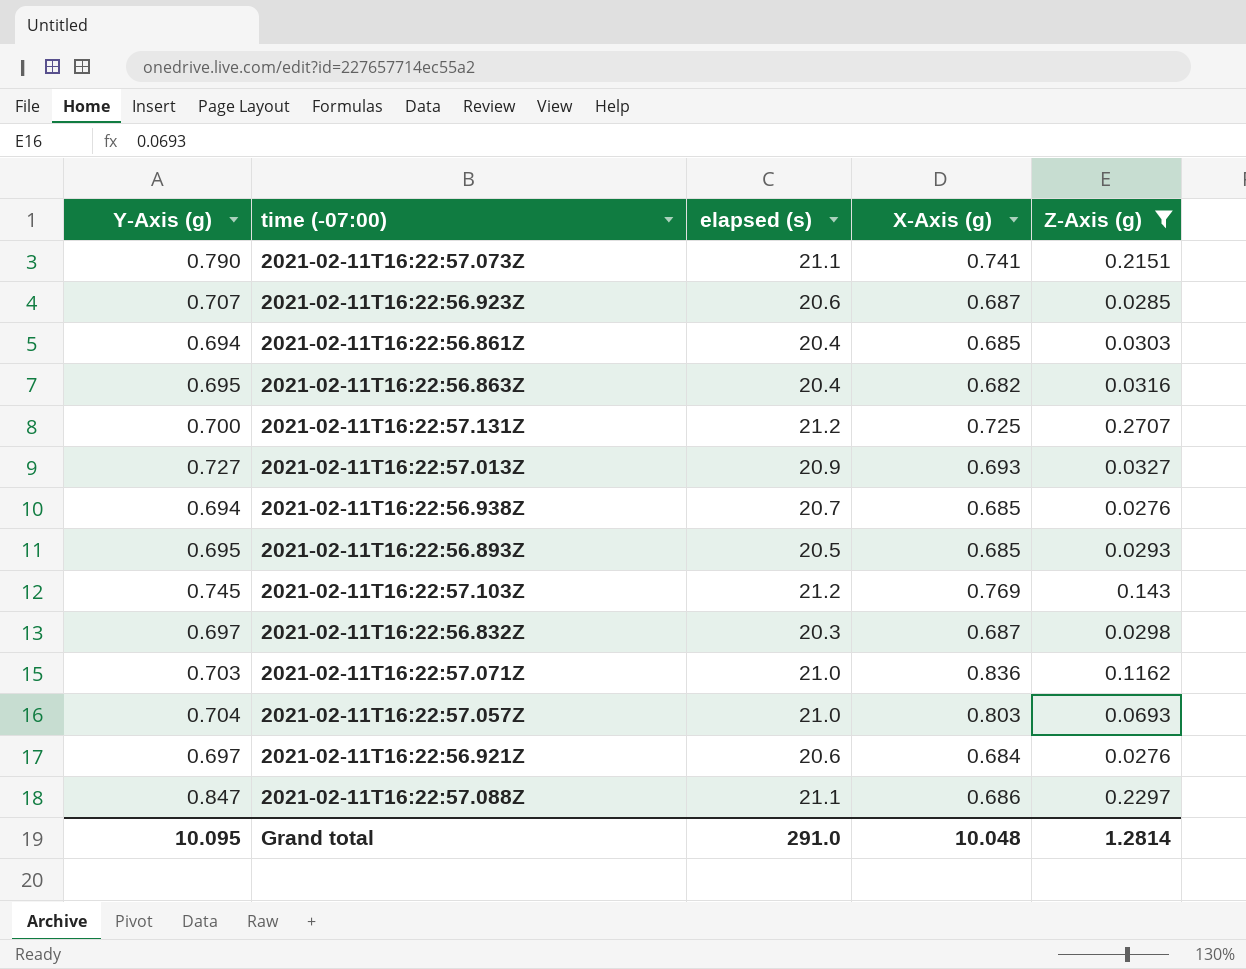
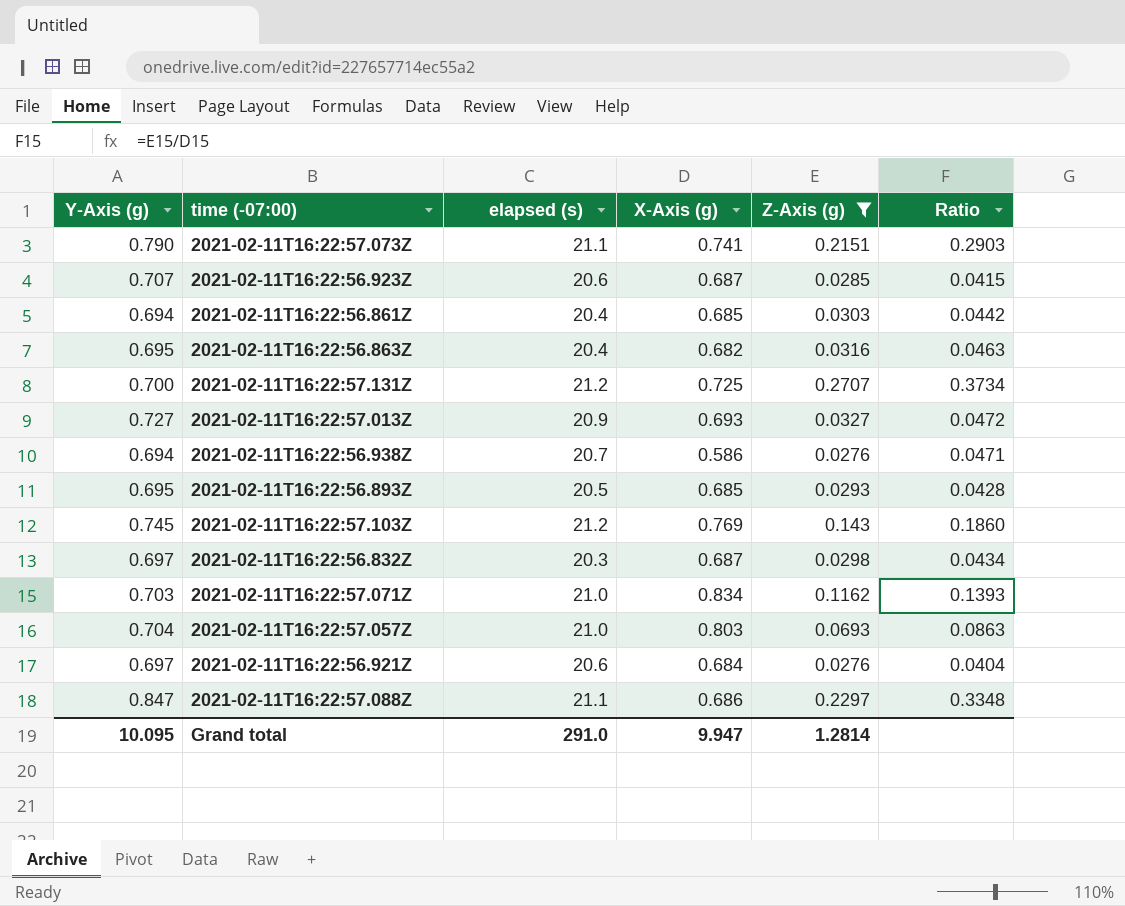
column Ratio | formula: none -> [Z-Axis (g)] / [X-Axis (g)]
2021-02-11T16:22:56.938Z | X-Axis (g): 0.685 -> 0.586
2021-02-11T16:22:57.071Z | X-Axis (g): 0.836 -> 0.834
Grand total | X-Axis (g): 10.048 -> 9.947

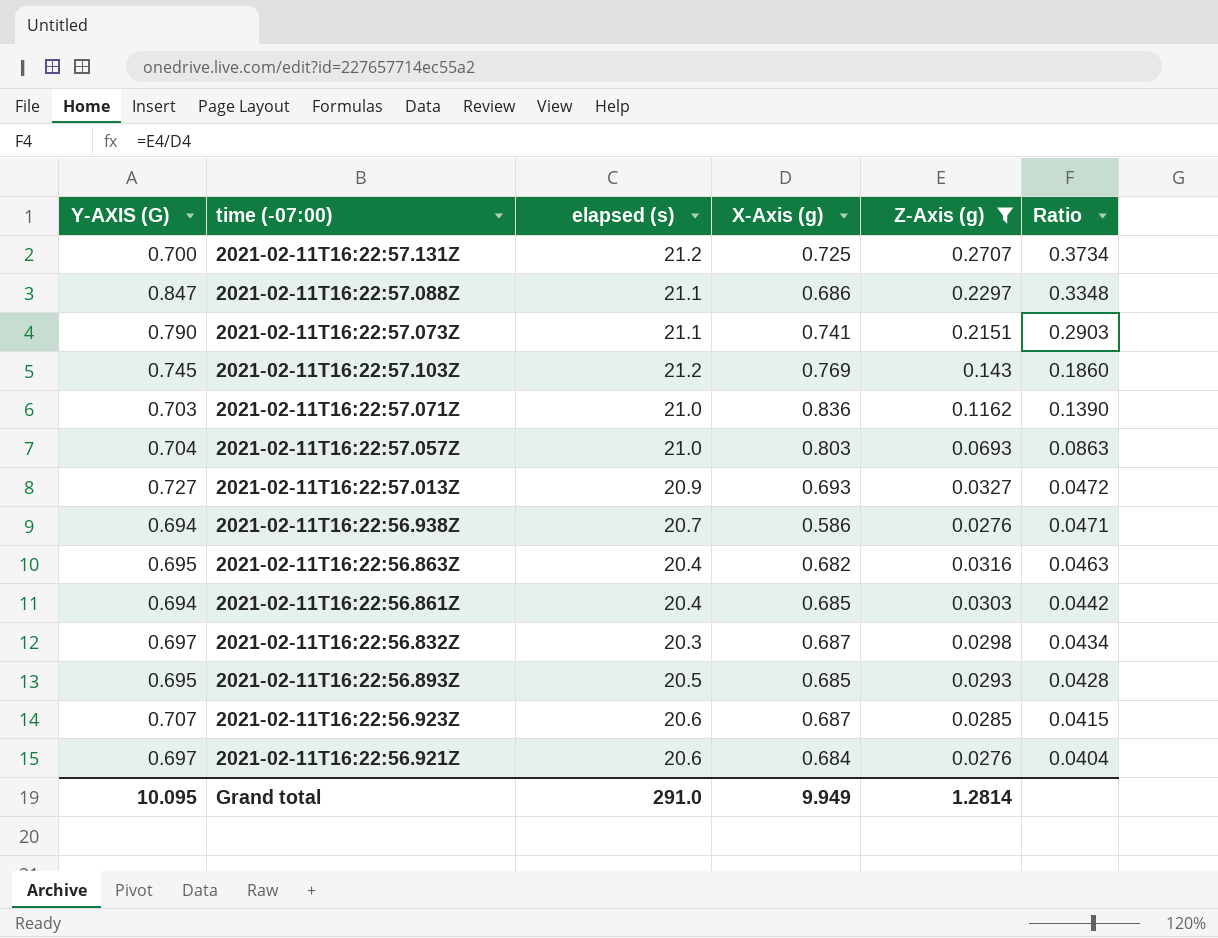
row order: none -> Ratio descending
column name: Y-Axis (g) -> Y-AXIS (G)
2021-02-11T16:22:57.071Z | X-Axis (g): 0.834 -> 0.836
2021-02-11T16:22:57.071Z | Ratio: 0.1393 -> 0.1390
Grand total | X-Axis (g): 9.947 -> 9.949

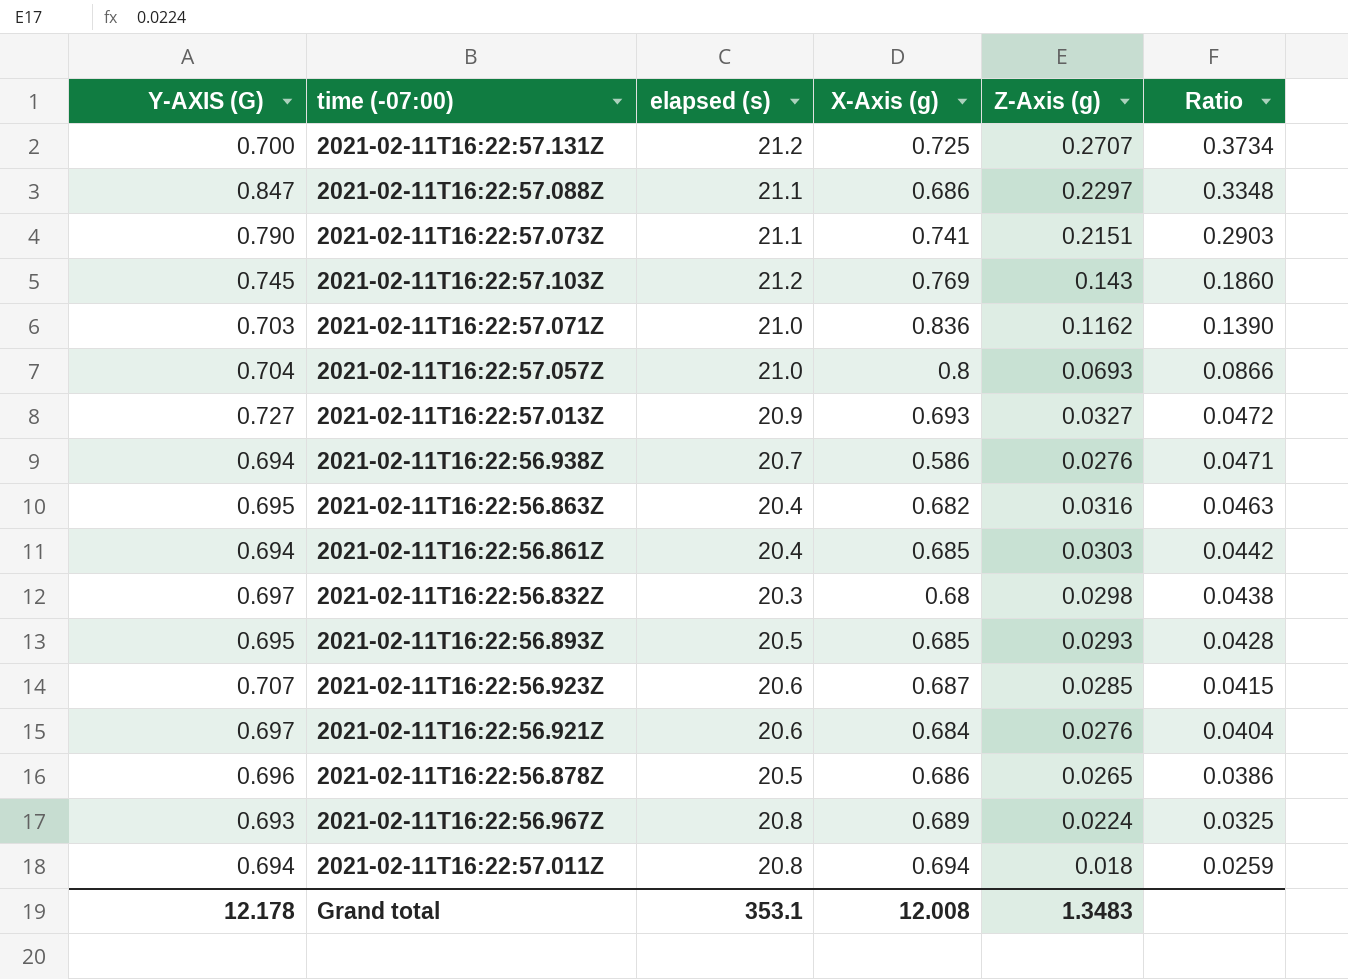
filter: Z-Axis (g) >= 0.0276 -> none
2021-02-11T16:22:57.057Z | X-Axis (g): 0.803 -> 0.8
2021-02-11T16:22:57.057Z | Ratio: 0.0863 -> 0.0866
2021-02-11T16:22:56.832Z | X-Axis (g): 0.687 -> 0.68
2021-02-11T16:22:56.832Z | Ratio: 0.0434 -> 0.0438
Grand total | Y-AXIS (G): 10.095 -> 12.178
Grand total | elapsed (s): 291.0 -> 353.1
Grand total | X-Axis (g): 9.949 -> 12.008
Grand total | Z-Axis (g): 1.2814 -> 1.3483

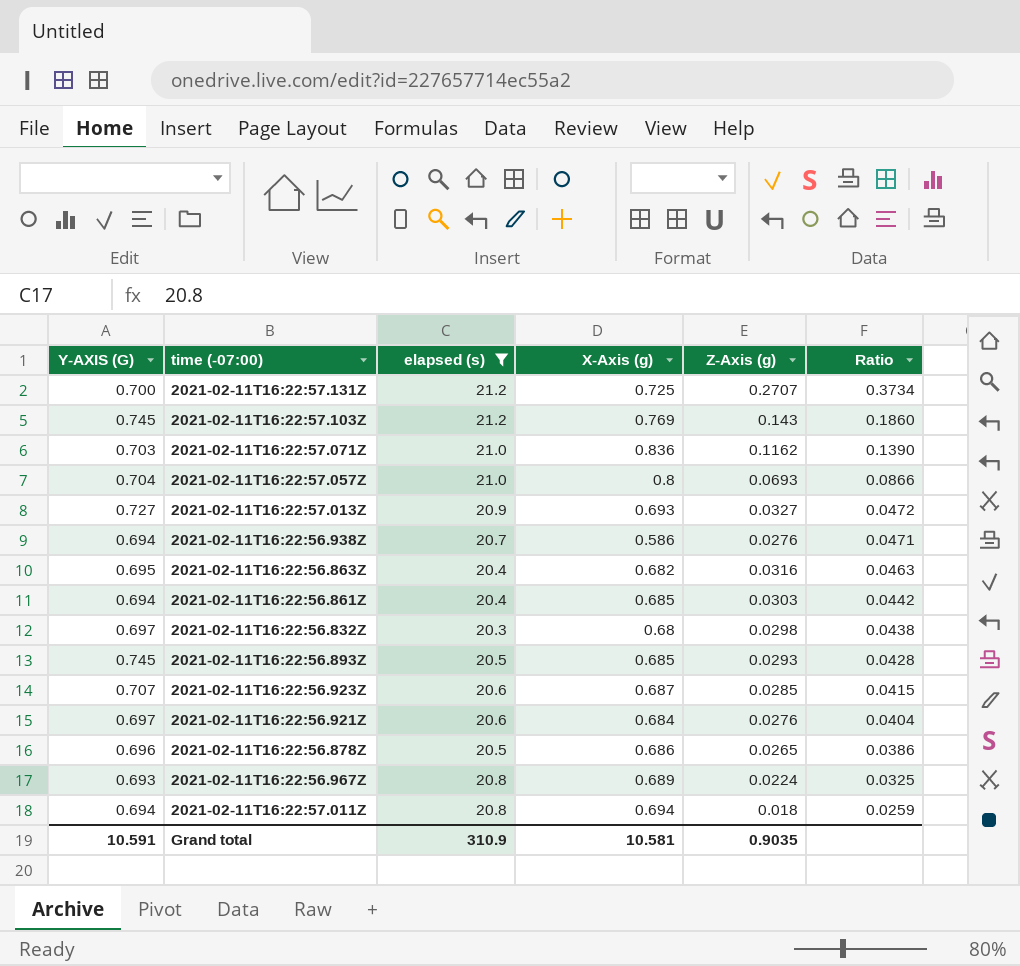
filter: none -> elapsed (s) != 21.1
2021-02-11T16:22:56.893Z | Y-AXIS (G): 0.695 -> 0.745
Grand total | Y-AXIS (G): 12.178 -> 10.591
Grand total | elapsed (s): 353.1 -> 310.9
Grand total | X-Axis (g): 12.008 -> 10.581
Grand total | Z-Axis (g): 1.3483 -> 0.9035

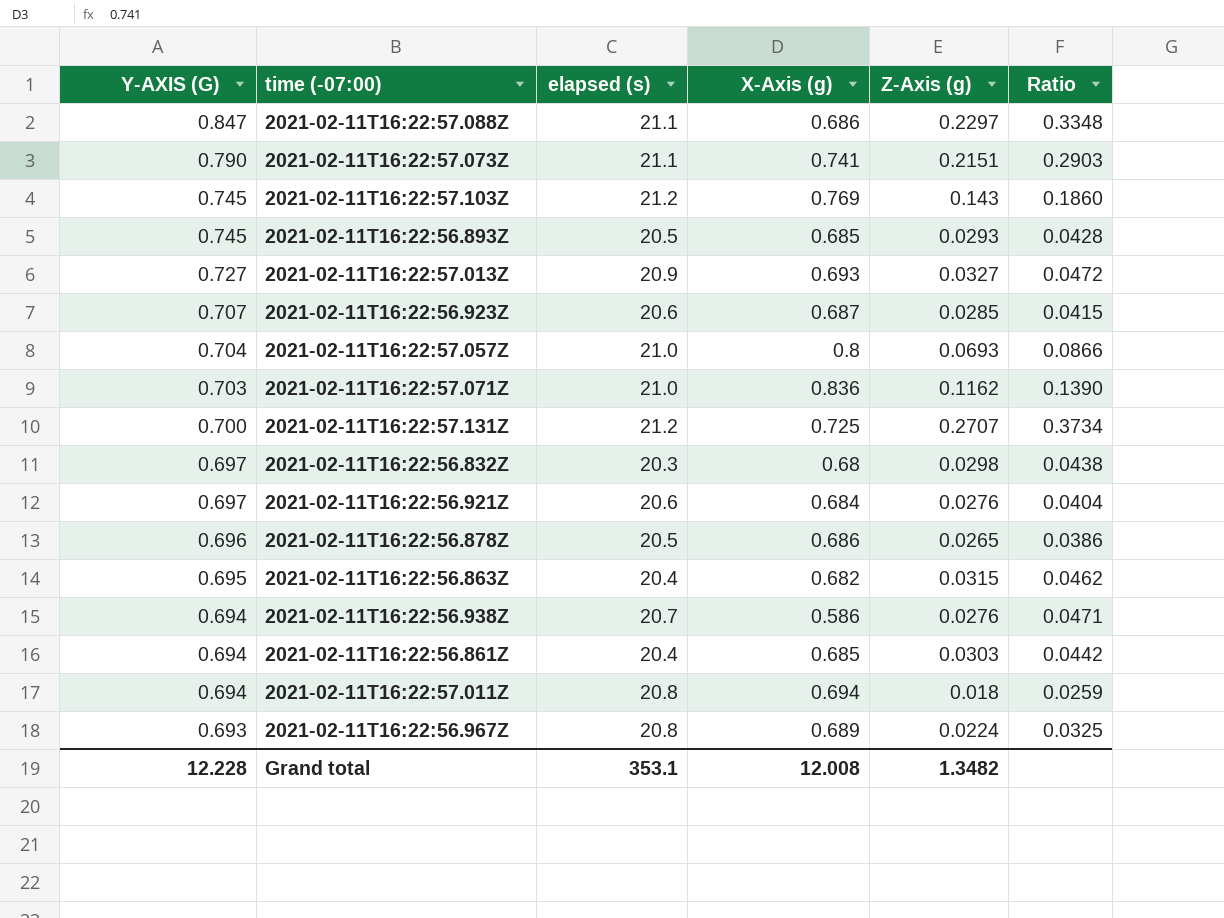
filter: elapsed (s) != 21.1 -> none
row order: Ratio descending -> Y-AXIS (G) descending
2021-02-11T16:22:56.863Z | Z-Axis (g): 0.0316 -> 0.0315
2021-02-11T16:22:56.863Z | Ratio: 0.0463 -> 0.0462
Grand total | Y-AXIS (G): 10.591 -> 12.228
Grand total | elapsed (s): 310.9 -> 353.1
Grand total | X-Axis (g): 10.581 -> 12.008
Grand total | Z-Axis (g): 0.9035 -> 1.3482

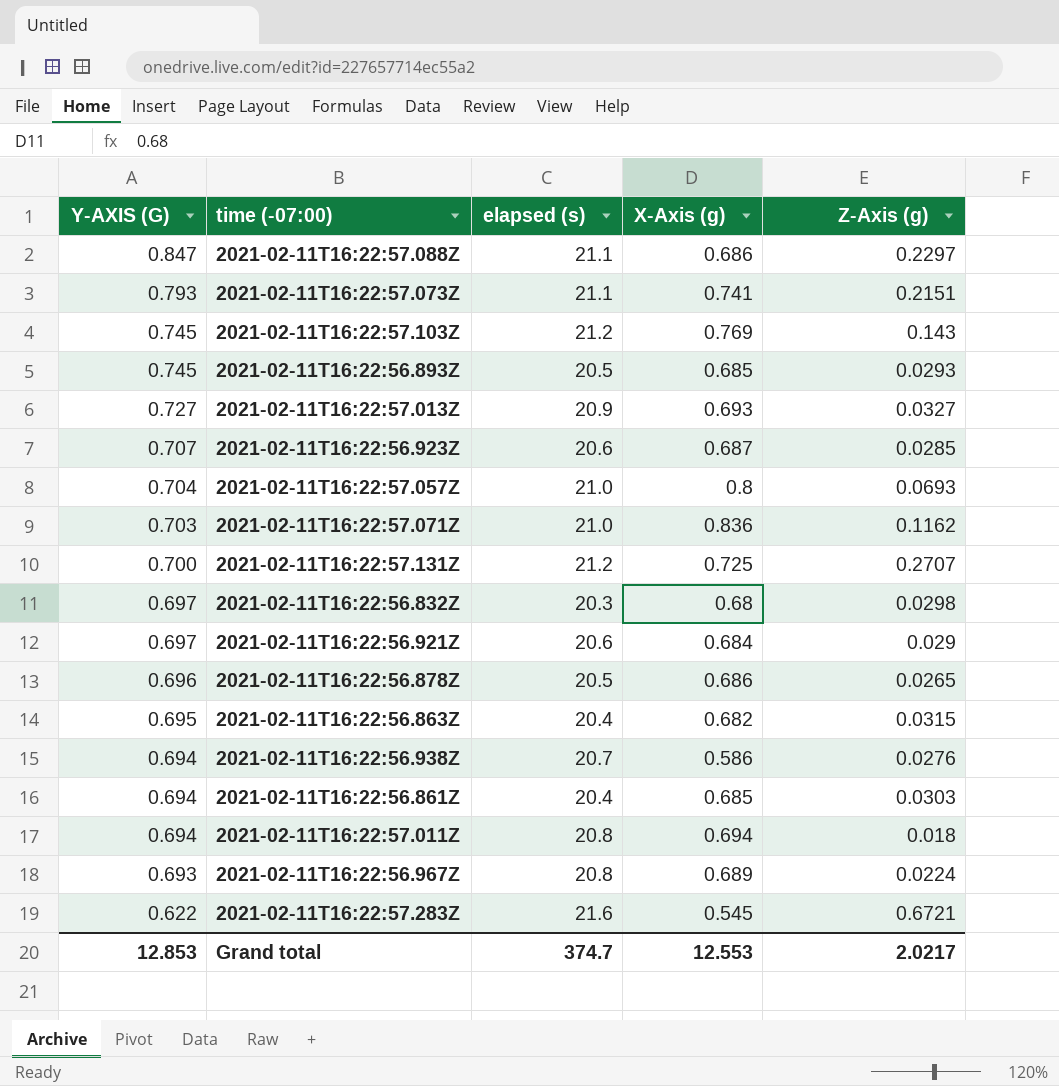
column Ratio | formula: [Z-Axis (g)] / [X-Axis (g)] -> none
2021-02-11T16:22:57.073Z | Y-AXIS (G): 0.790 -> 0.793
2021-02-11T16:22:56.921Z | Z-Axis (g): 0.0276 -> 0.029
row 2021-02-11T16:22:57.283Z: none -> 0.622 | 21.6 | 0.545 | 0.6721
Grand total | Y-AXIS (G): 12.228 -> 12.853
Grand total | elapsed (s): 353.1 -> 374.7
Grand total | X-Axis (g): 12.008 -> 12.553
Grand total | Z-Axis (g): 1.3482 -> 2.0217

